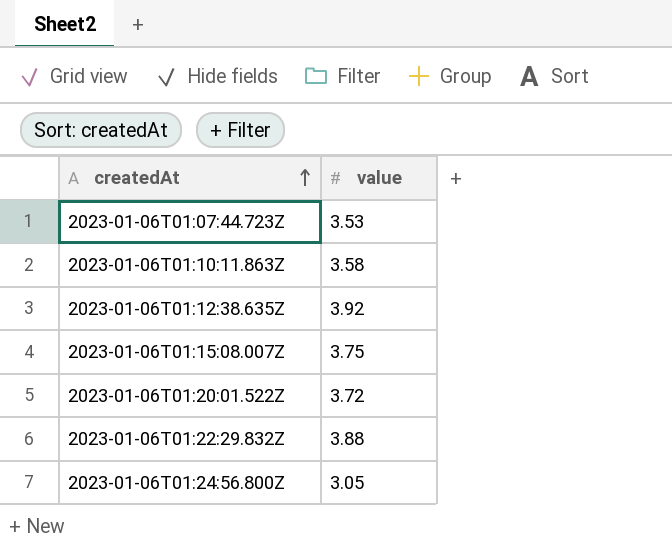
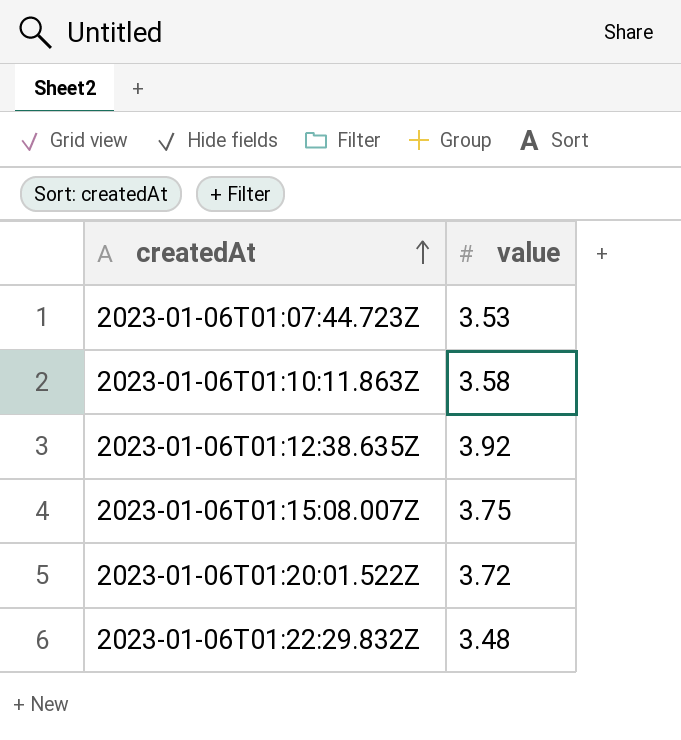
row 2023-01-06T01:24:56.800Z: 3.05 -> none
2023-01-06T01:22:29.832Z | value: 3.88 -> 3.48

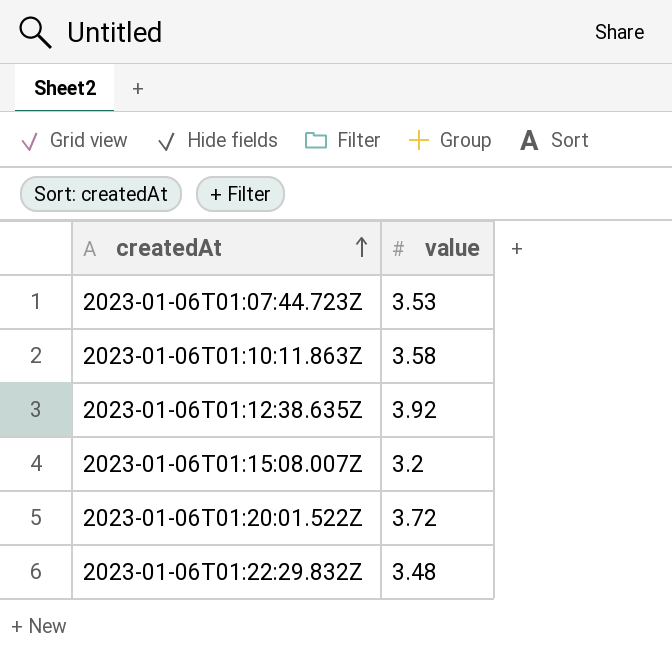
2023-01-06T01:15:08.007Z | value: 3.75 -> 3.2

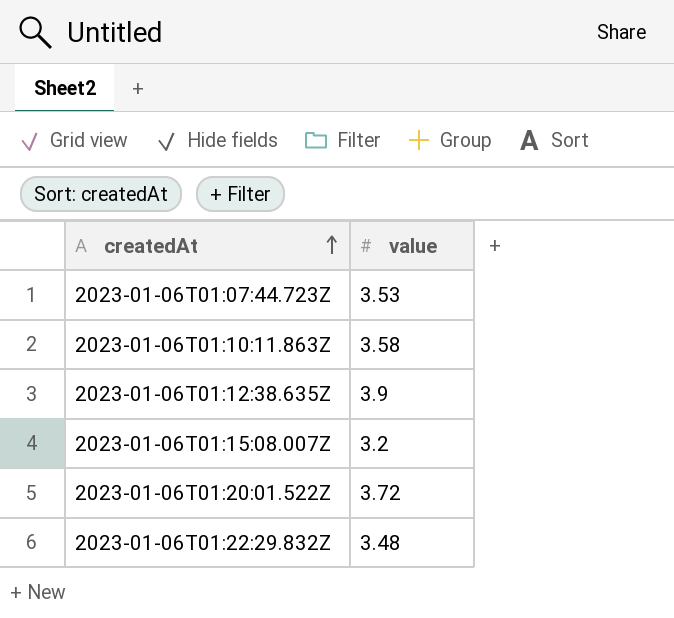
2023-01-06T01:12:38.635Z | value: 3.92 -> 3.9

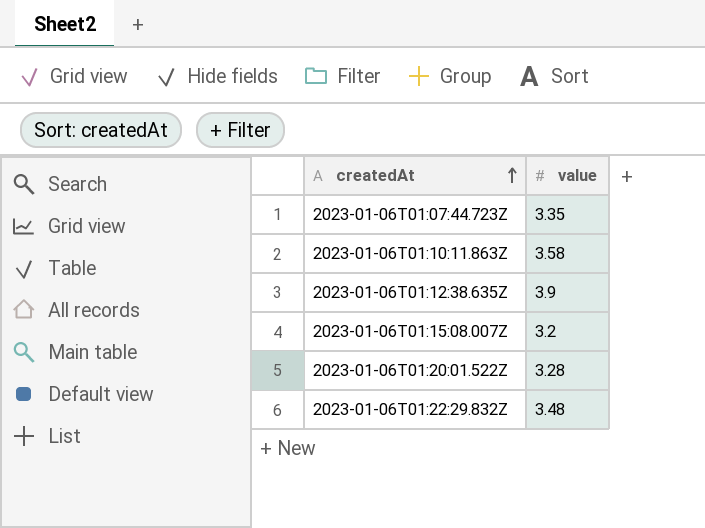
2023-01-06T01:07:44.723Z | value: 3.53 -> 3.35
2023-01-06T01:20:01.522Z | value: 3.72 -> 3.28

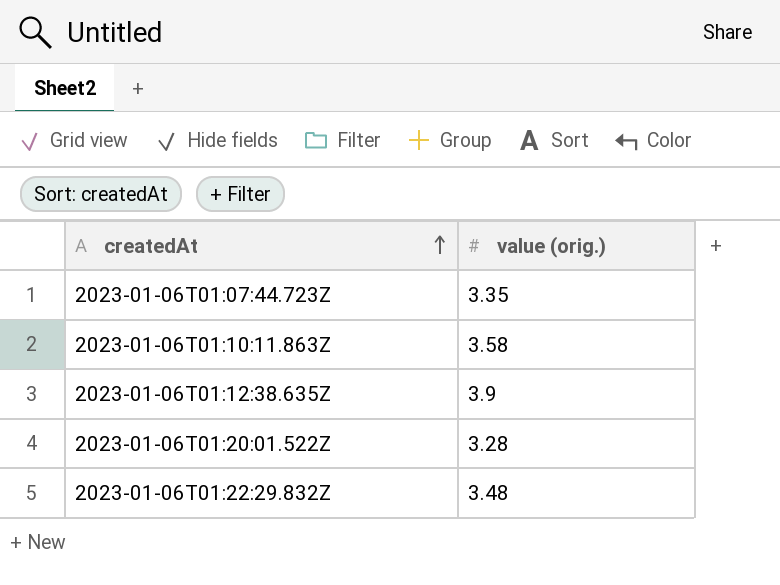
column name: value -> value (orig.)
row 2023-01-06T01:15:08.007Z: 3.2 -> none

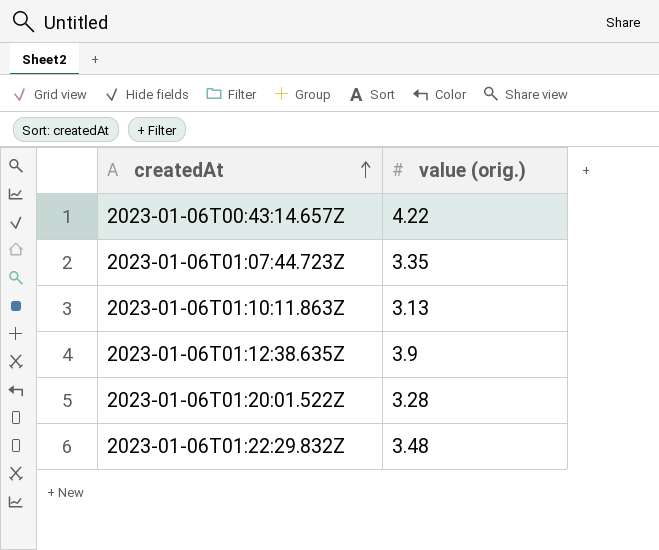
row 2023-01-06T00:43:14.657Z: none -> 4.22
2023-01-06T01:10:11.863Z | value (orig.): 3.58 -> 3.13

